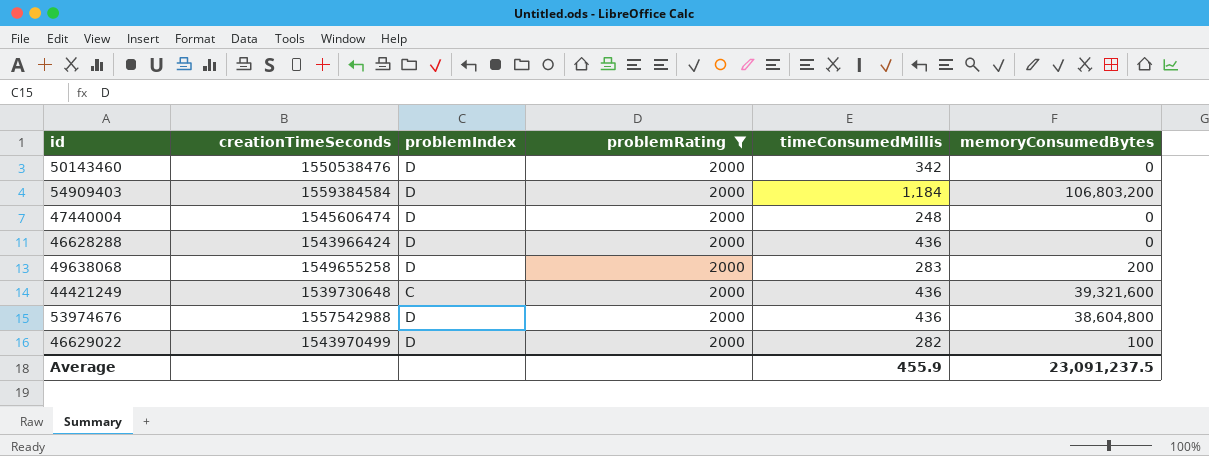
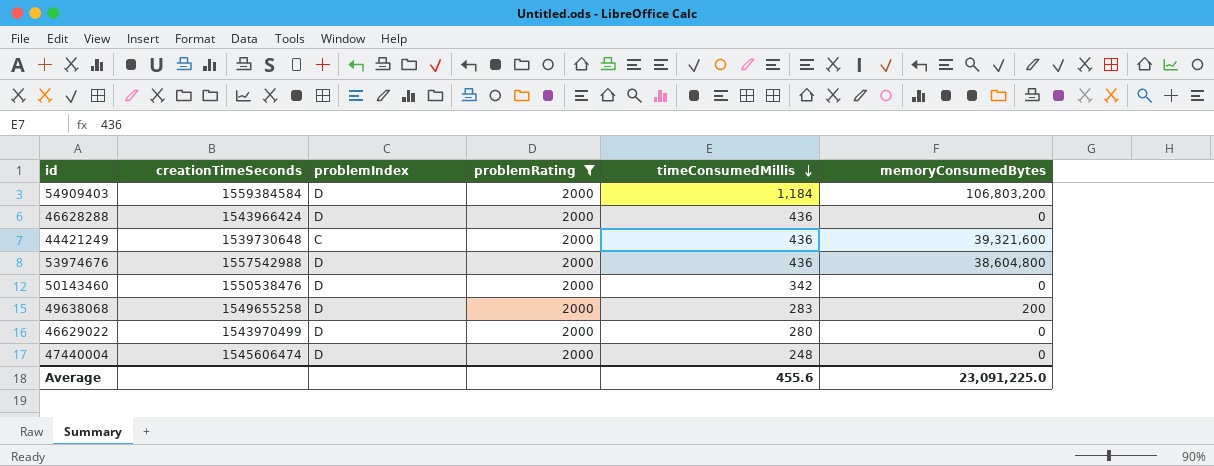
row order: none -> timeConsumedMillis descending
46629022 | timeConsumedMillis: 282 -> 280
46629022 | memoryConsumedBytes: 100 -> 0
Average | timeConsumedMillis: 455.9 -> 455.6
Average | memoryConsumedBytes: 23,091,237.5 -> 23,091,225.0

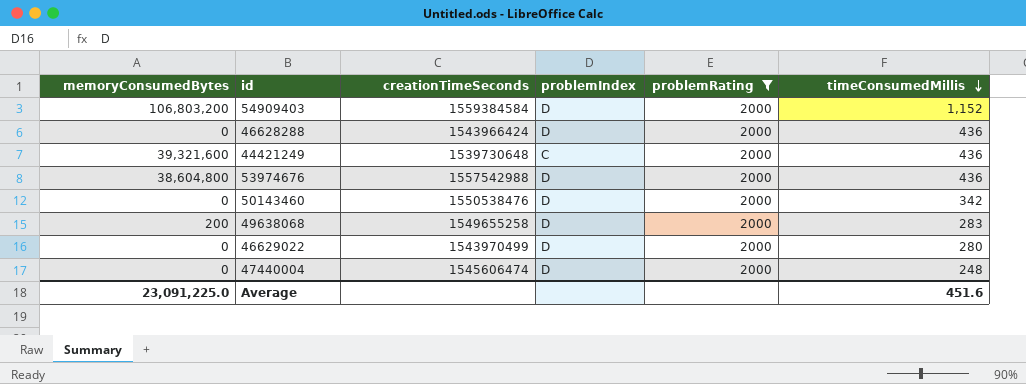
column memoryConsumedBytes | position: 6 -> 1
54909403 | timeConsumedMillis: 1,184 -> 1,152
Average | timeConsumedMillis: 455.6 -> 451.6

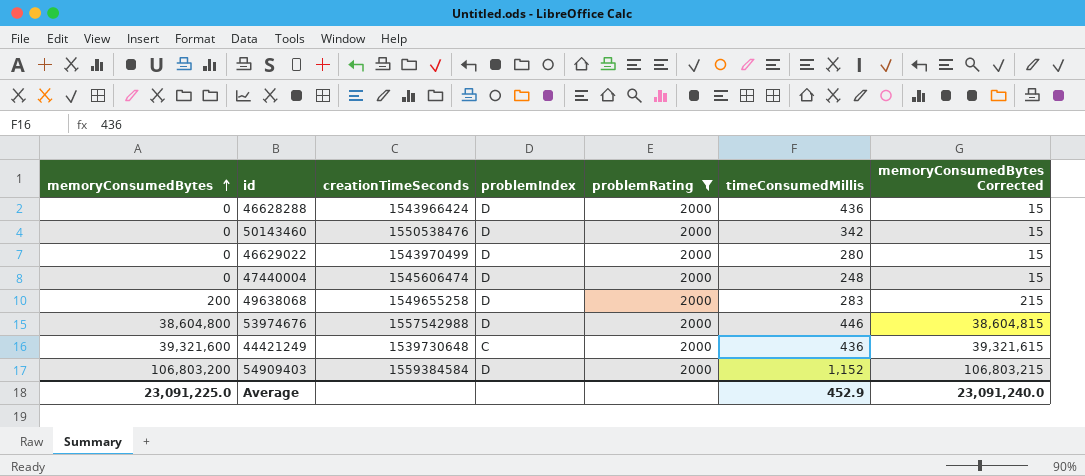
row order: timeConsumedMillis descending -> memoryConsumedBytes ascending
column memoryConsumedBytes Corrected | formula: none -> [memoryConsumedBytes] + 15
53974676 | timeConsumedMillis: 436 -> 446
Average | timeConsumedMillis: 451.6 -> 452.9

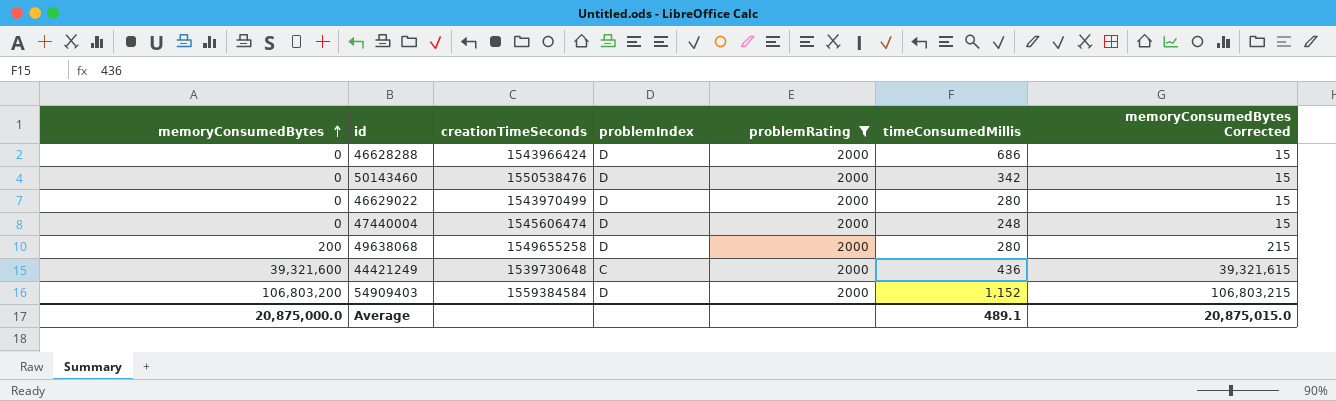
row 53974676: 38,604,800 | 1557542988 | D | 2000 | 446 | 38,604,815 -> none
46628288 | timeConsumedMillis: 436 -> 686
49638068 | timeConsumedMillis: 283 -> 280
Average | memoryConsumedBytes: 23,091,225.0 -> 20,875,000.0
Average | timeConsumedMillis: 452.9 -> 489.1
Average | memoryConsumedBytes Corrected: 23,091,240.0 -> 20,875,015.0

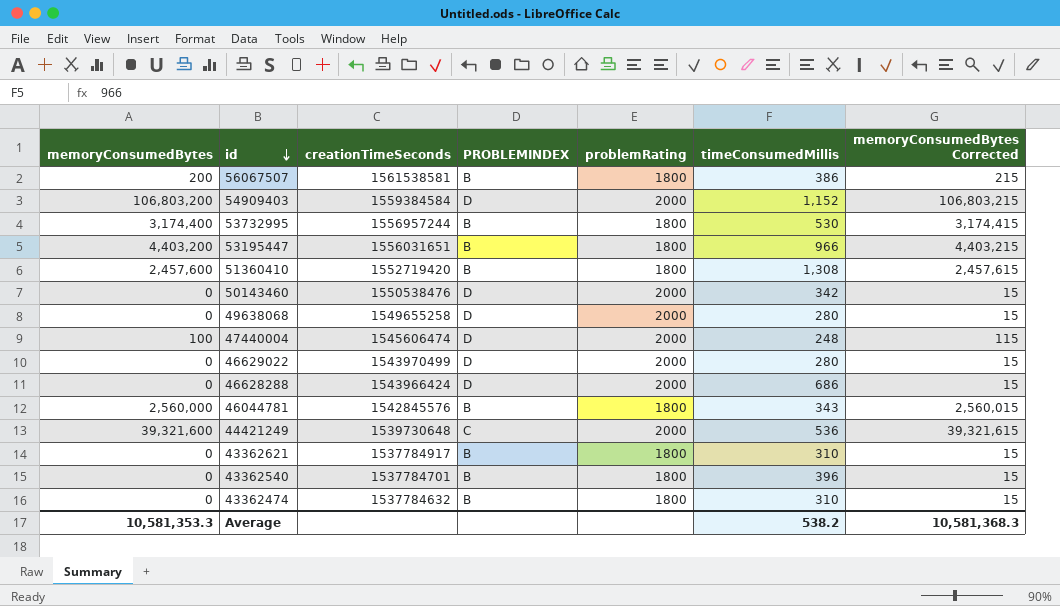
filter: problemRating = 2000 -> none
row order: memoryConsumedBytes ascending -> id descending
column name: problemIndex -> PROBLEMINDEX
49638068 | memoryConsumedBytes: 200 -> 0
49638068 | memoryConsumedBytes Corrected: 215 -> 15
47440004 | memoryConsumedBytes: 0 -> 100
47440004 | memoryConsumedBytes Corrected: 15 -> 115
44421249 | timeConsumedMillis: 436 -> 536
Average | memoryConsumedBytes: 20,875,000.0 -> 10,581,353.3
Average | timeConsumedMillis: 489.1 -> 538.2
Average | memoryConsumedBytes Corrected: 20,875,015.0 -> 10,581,368.3

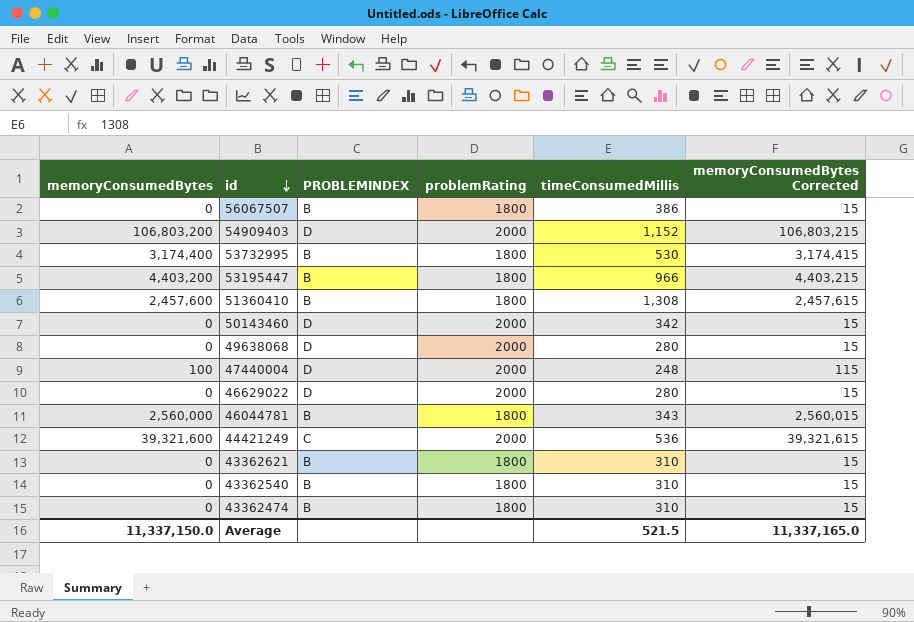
column creationTimeSeconds | position: 3 -> none
row 46628288: 0 | 1543966424 | D | 2000 | 686 | 15 -> none
56067507 | memoryConsumedBytes: 200 -> 0
56067507 | memoryConsumedBytes Corrected: 215 -> 15
43362540 | timeConsumedMillis: 396 -> 310
Average | memoryConsumedBytes: 10,581,353.3 -> 11,337,150.0
Average | timeConsumedMillis: 538.2 -> 521.5
Average | memoryConsumedBytes Corrected: 10,581,368.3 -> 11,337,165.0

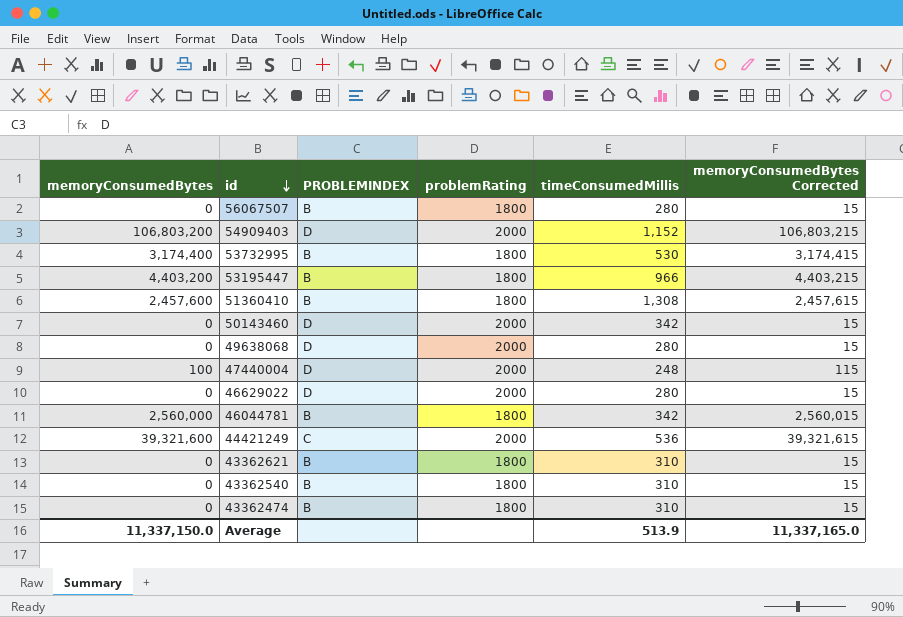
56067507 | timeConsumedMillis: 386 -> 280
46044781 | timeConsumedMillis: 343 -> 342
Average | timeConsumedMillis: 521.5 -> 513.9

